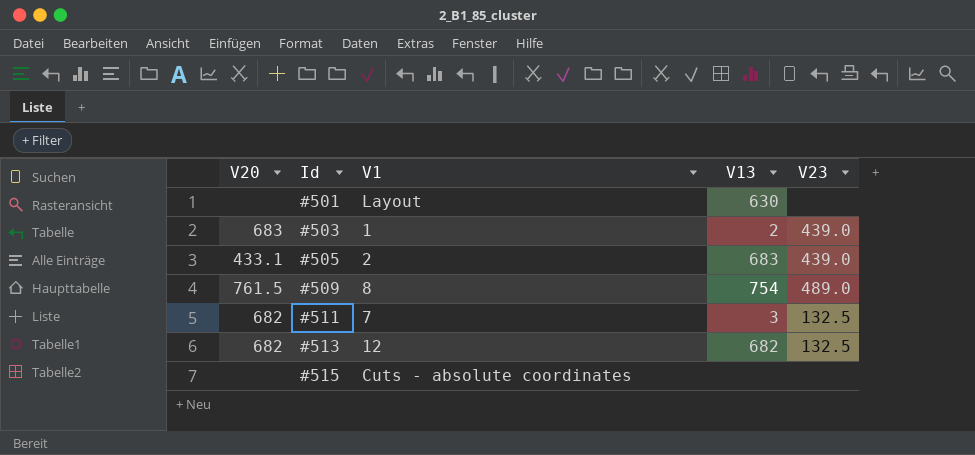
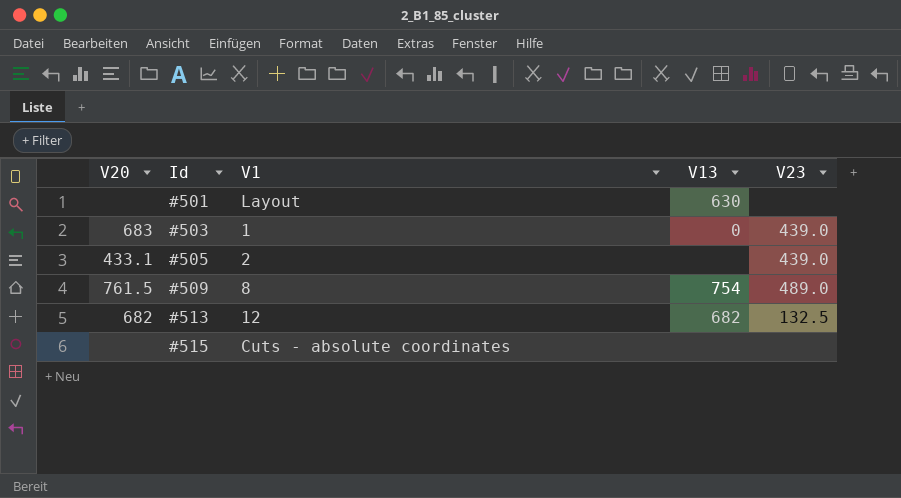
row #511: 682 | 7 | 3 | 132.5 -> none
#503 | V13: 2 -> 0
#505 | V13: 683 -> none

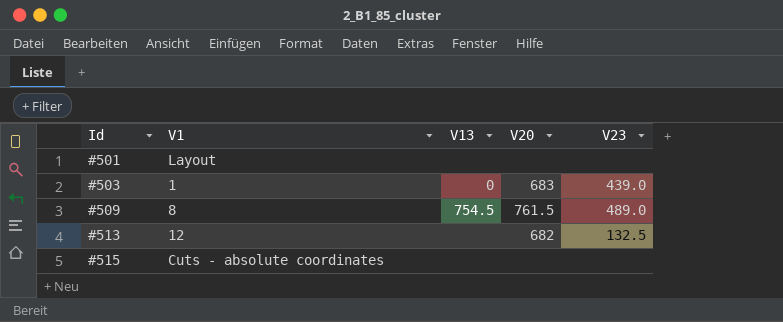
column V20 | position: 1 -> 4
row #505: 433.1 | 2 | none | 439.0 -> none
#501 | V13: 630 -> none
#509 | V13: 754 -> 754.5
#513 | V13: 682 -> none

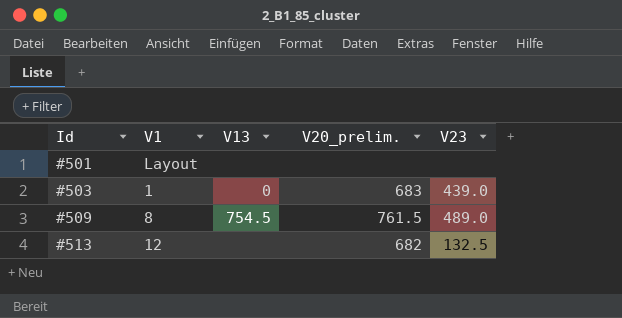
column name: V20 -> V20_prelim.
row #515: Cuts - absolute coordinates | none | none | none -> none

